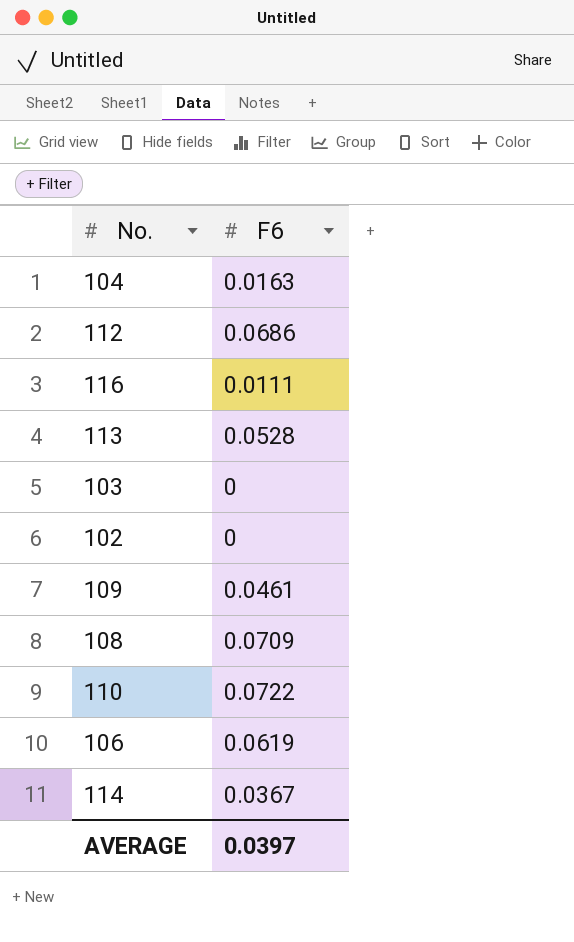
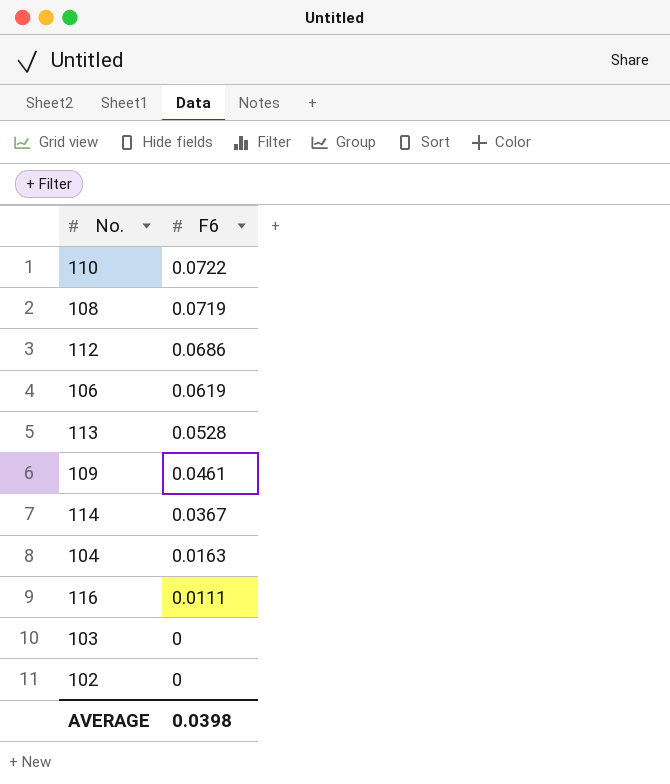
row order: none -> F6 descending
108 | F6: 0.0709 -> 0.0719
AVERAGE | F6: 0.0397 -> 0.0398

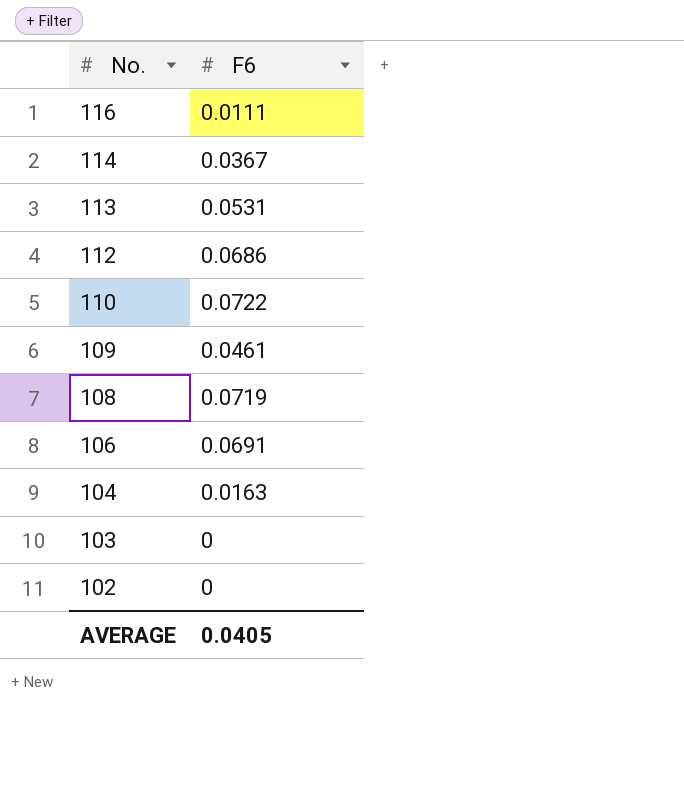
row order: F6 descending -> No. descending
113 | F6: 0.0528 -> 0.0531
106 | F6: 0.0619 -> 0.0691
AVERAGE | F6: 0.0398 -> 0.0405

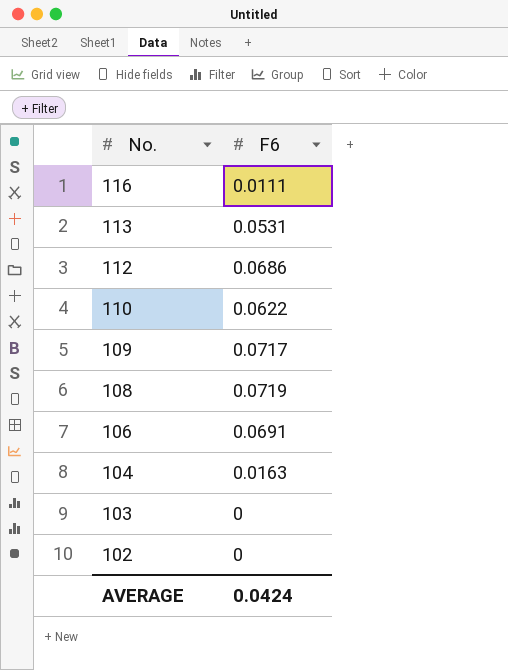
row 114: 0.0367 -> none
110 | F6: 0.0722 -> 0.0622
109 | F6: 0.0461 -> 0.0717
AVERAGE | F6: 0.0405 -> 0.0424

